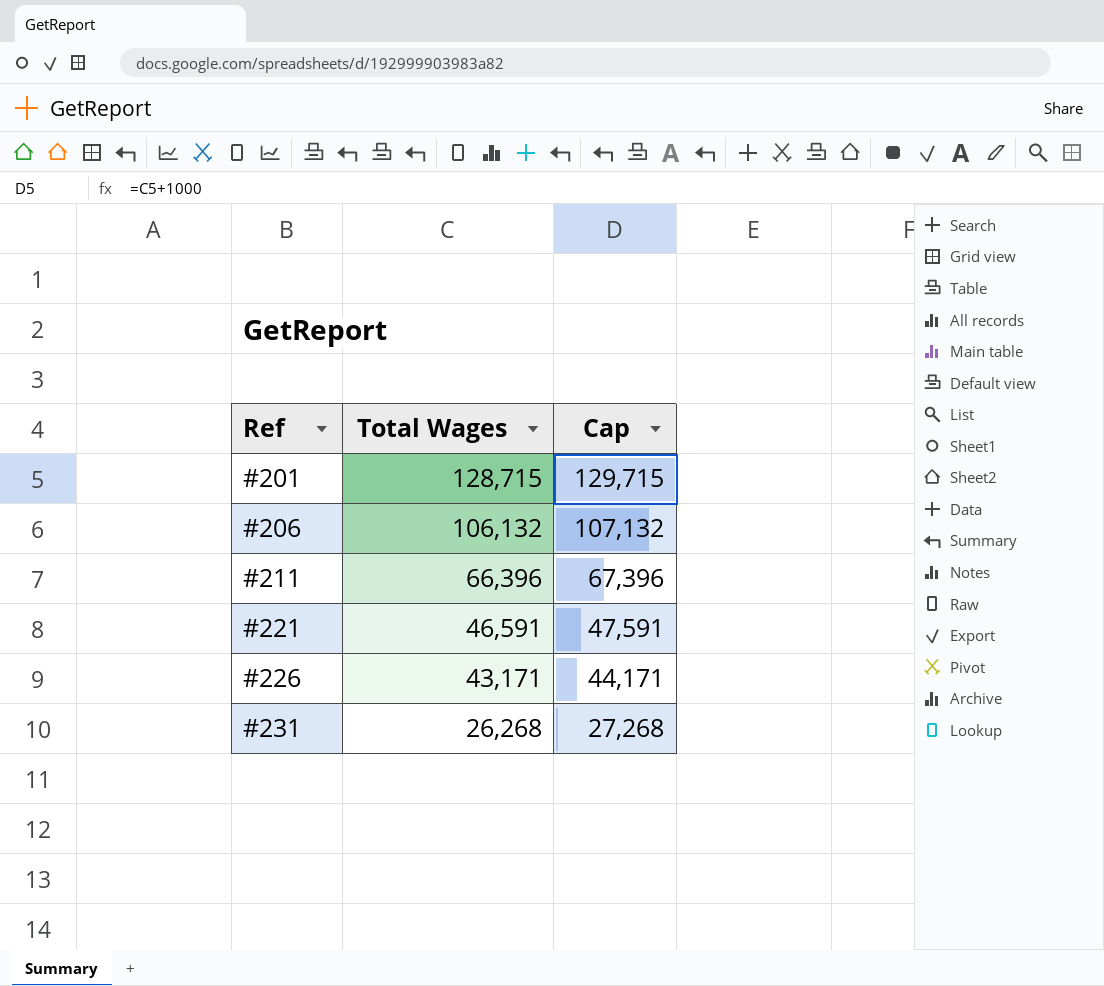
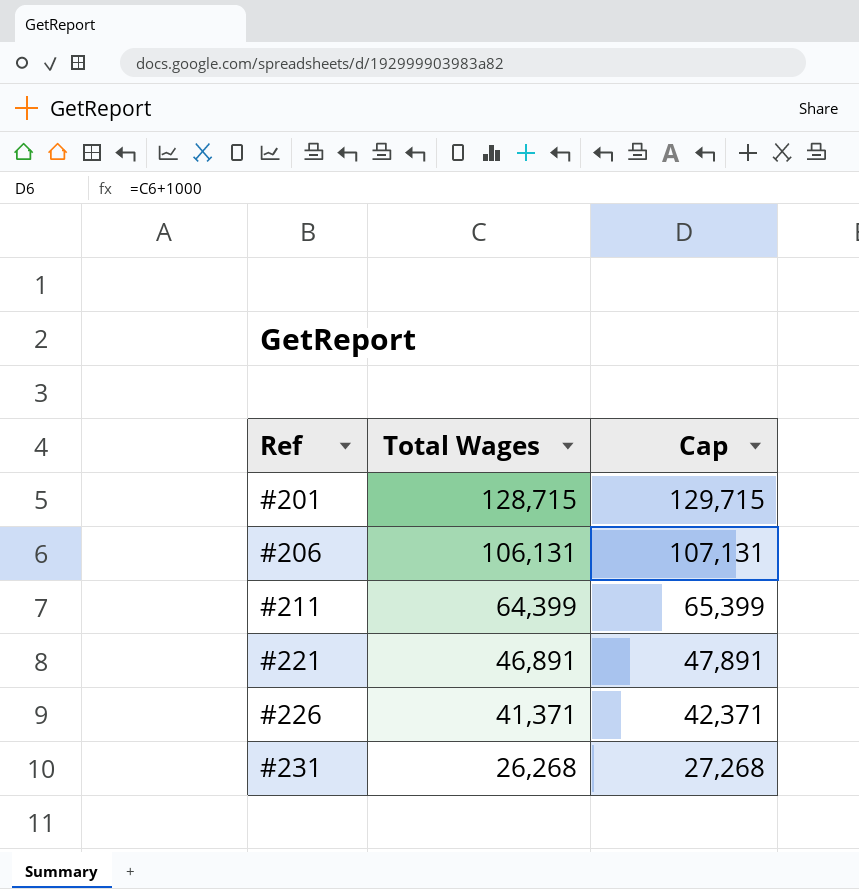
#206 | Total Wages: 106,132 -> 106,131
#206 | Cap: 107,132 -> 107,131
#211 | Total Wages: 66,396 -> 64,399
#211 | Cap: 67,396 -> 65,399
#221 | Total Wages: 46,591 -> 46,891
#221 | Cap: 47,591 -> 47,891
#226 | Total Wages: 43,171 -> 41,371
#226 | Cap: 44,171 -> 42,371

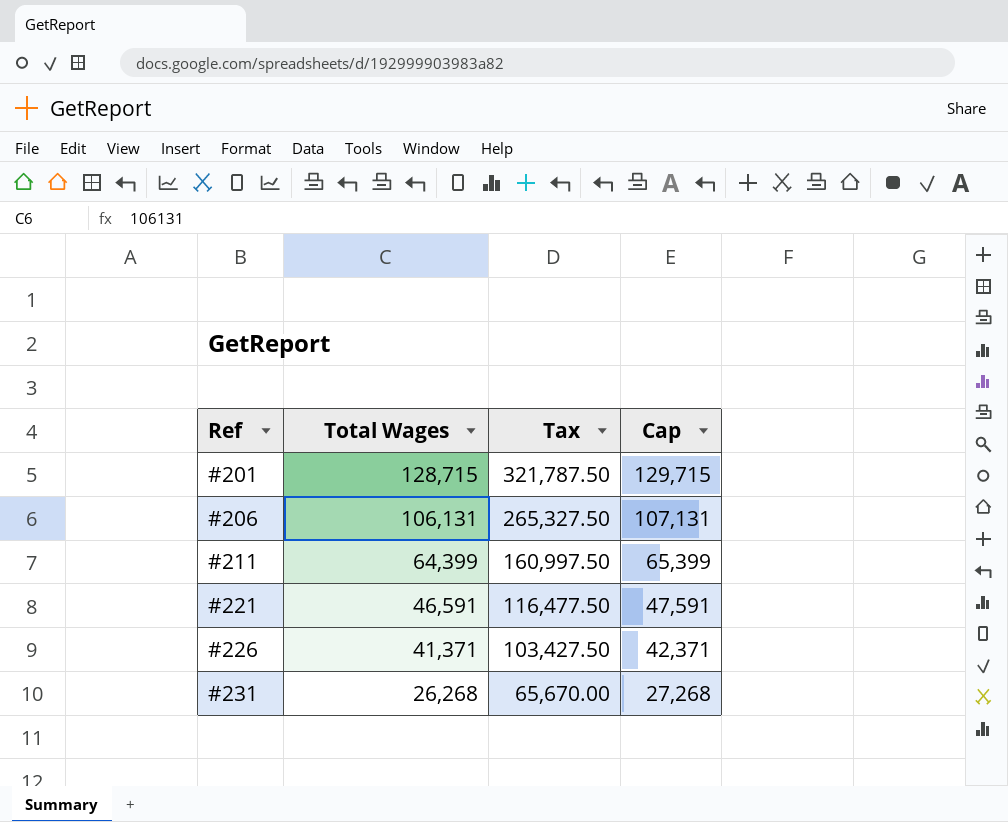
column Tax | formula: none -> [Total Wages] * 2.5
#221 | Total Wages: 46,891 -> 46,591
#221 | Cap: 47,891 -> 47,591

